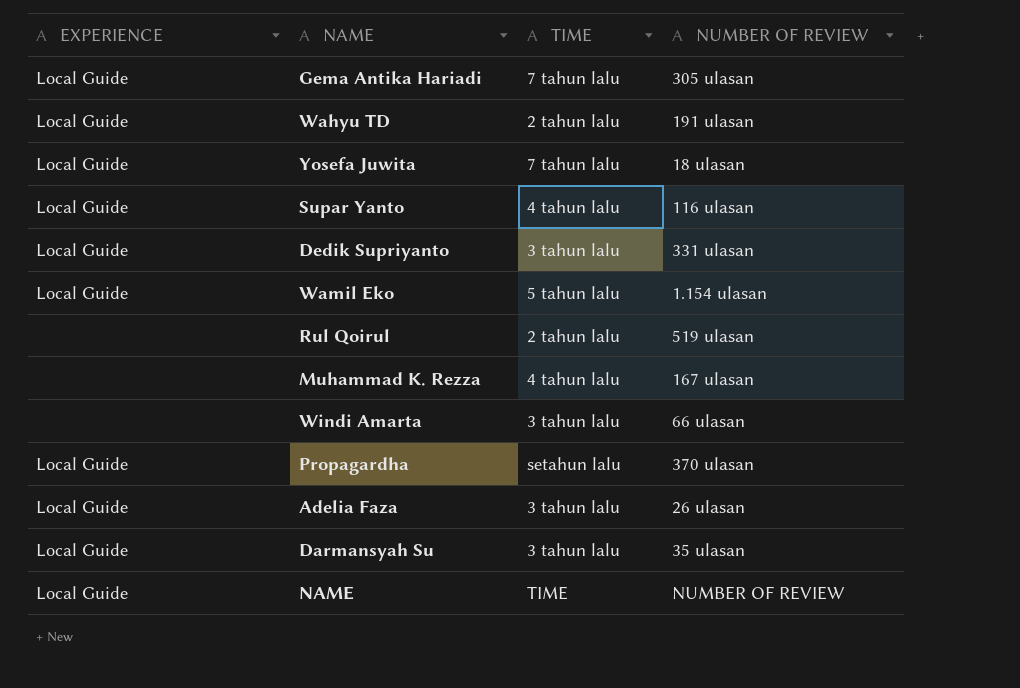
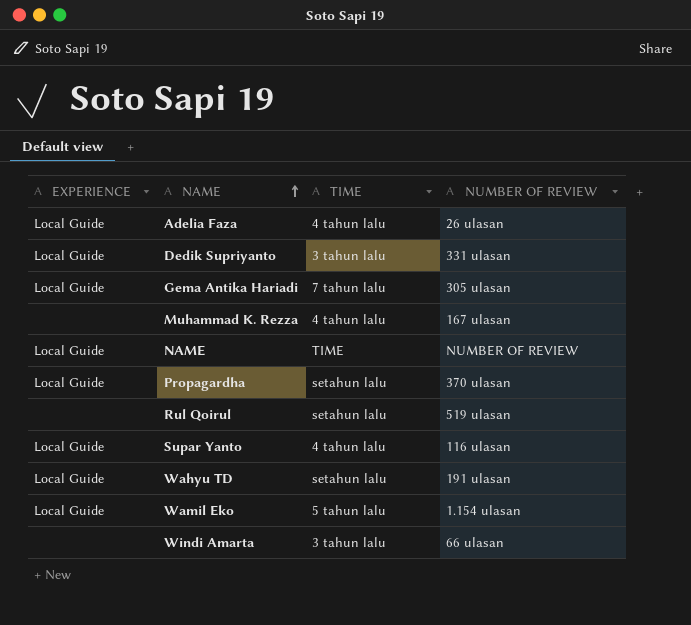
row order: none -> NAME ascending
row Yosefa Juwita: Local Guide | 7 tahun lalu | 18 ulasan -> none
row Darmansyah Su: Local Guide | 3 tahun lalu | 35 ulasan -> none
Adelia Faza | TIME: 3 tahun lalu -> 4 tahun lalu
Rul Qoirul | TIME: 2 tahun lalu -> setahun lalu
Wahyu TD | TIME: 2 tahun lalu -> setahun lalu

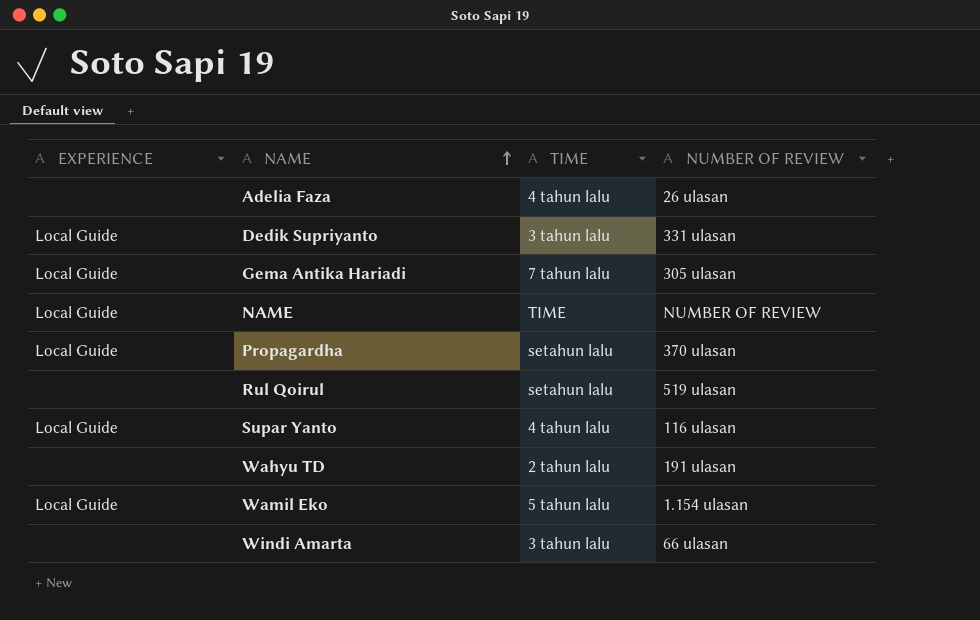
row Muhammad K. Rezza: none | 4 tahun lalu | 167 ulasan -> none
Adelia Faza | EXPERIENCE: Local Guide -> none
Wahyu TD | EXPERIENCE: Local Guide -> none
Wahyu TD | TIME: setahun lalu -> 2 tahun lalu

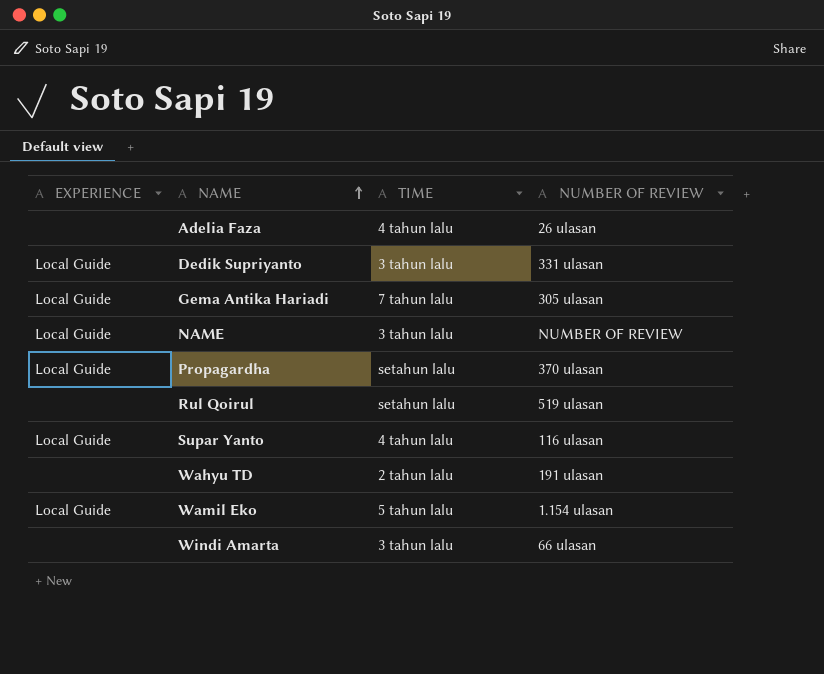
NAME | TIME: TIME -> 3 tahun lalu

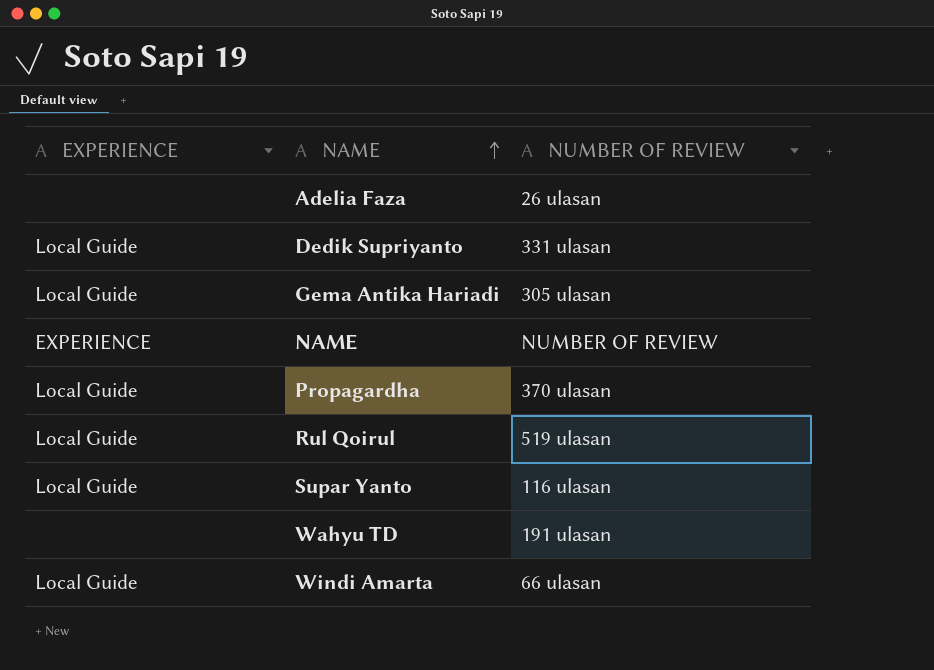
column TIME | position: 3 -> none
row Wamil Eko: Local Guide | 5 tahun lalu | 1.154 ulasan -> none
NAME | EXPERIENCE: Local Guide -> EXPERIENCE
Rul Qoirul | EXPERIENCE: none -> Local Guide
Windi Amarta | EXPERIENCE: none -> Local Guide

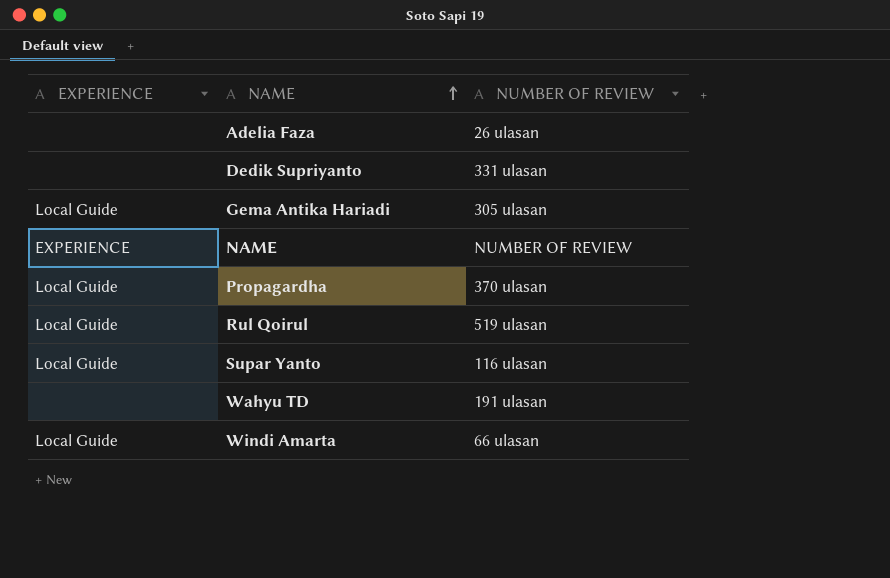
Dedik Supriyanto | EXPERIENCE: Local Guide -> none

